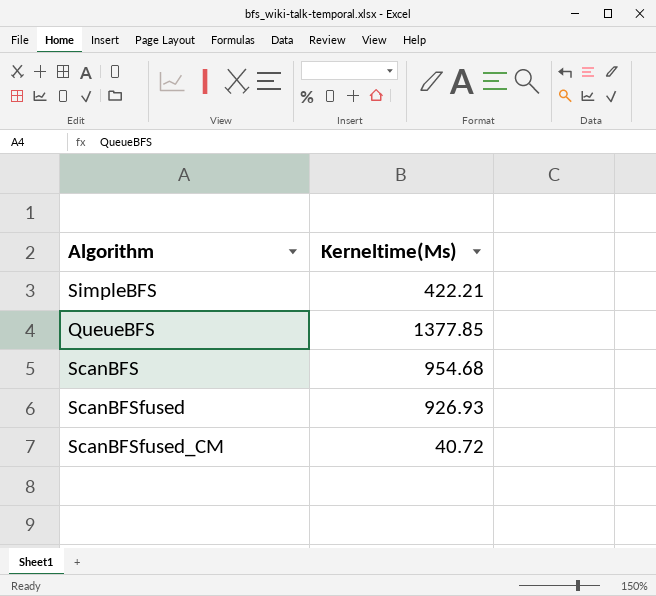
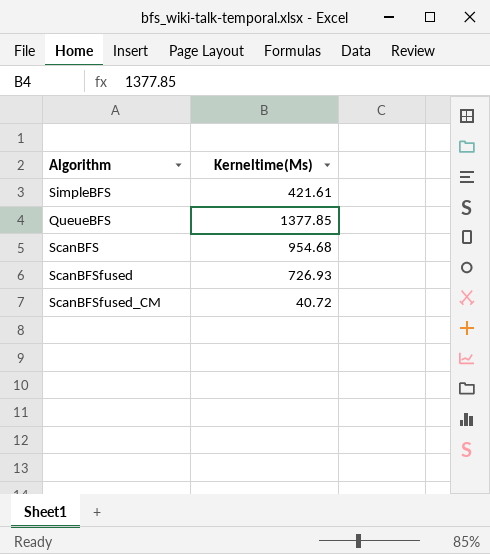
SimpleBFS | Kerneltime(Ms): 422.21 -> 421.61
ScanBFSfused | Kerneltime(Ms): 926.93 -> 726.93

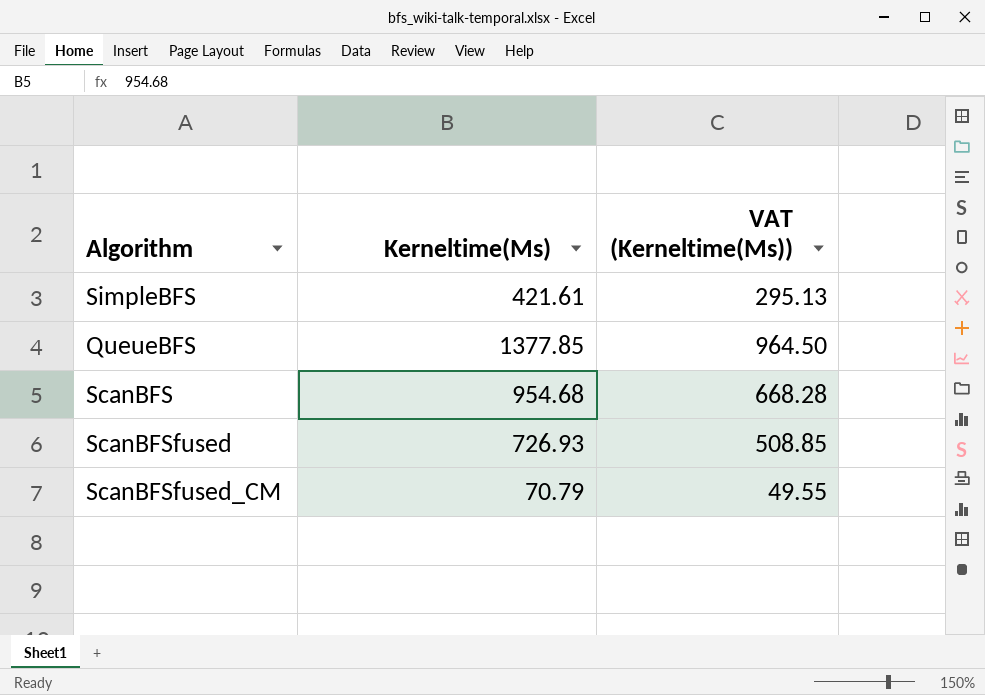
column VAT (Kerneltime(Ms)) | formula: none -> [Kerneltime(Ms)] * 0.7
ScanBFSfused_CM | Kerneltime(Ms): 40.72 -> 70.79

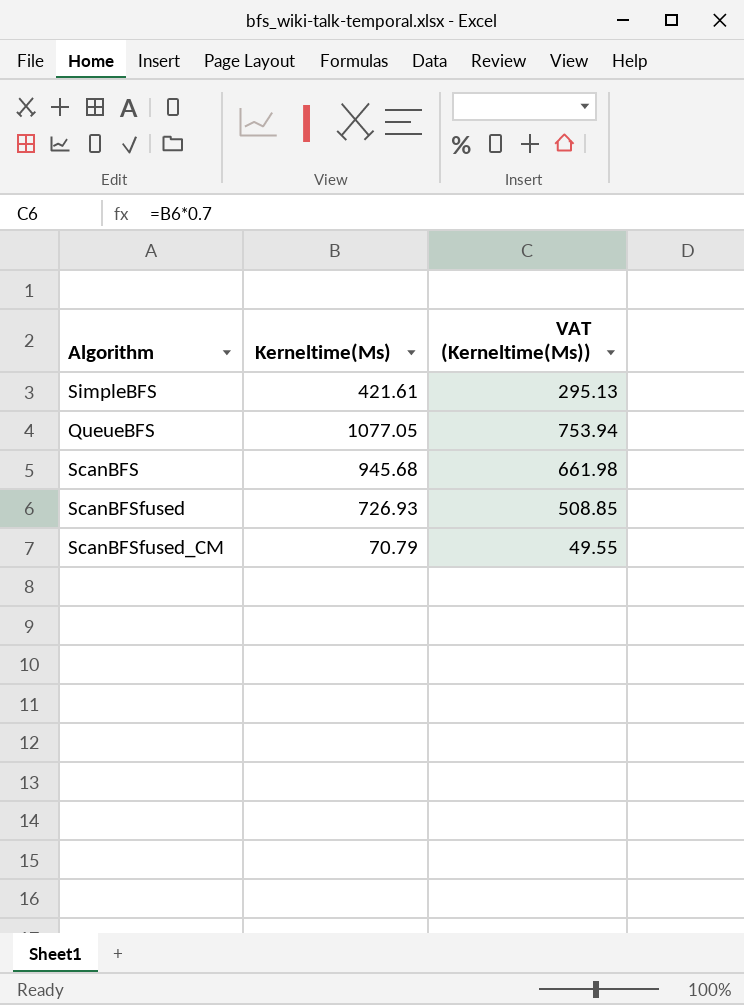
QueueBFS | Kerneltime(Ms): 1377.85 -> 1077.05
QueueBFS | VAT (Kerneltime(Ms)): 964.50 -> 753.94
ScanBFS | Kerneltime(Ms): 954.68 -> 945.68
ScanBFS | VAT (Kerneltime(Ms)): 668.28 -> 661.98

